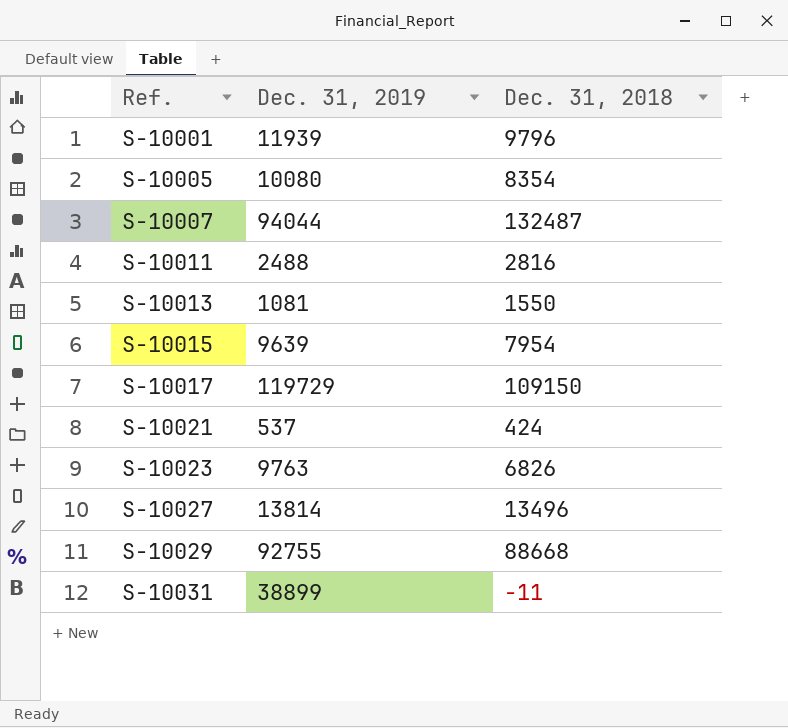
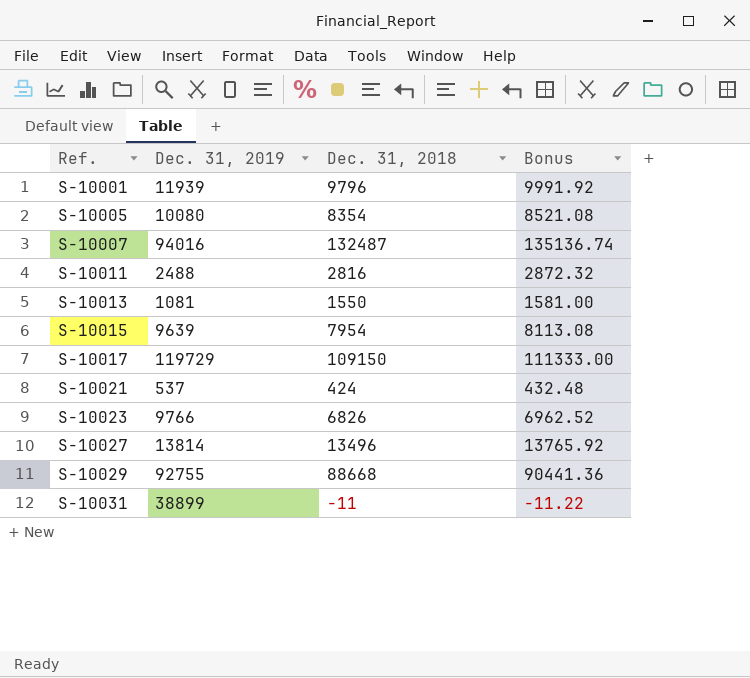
column Bonus | formula: none -> [Dec. 31, 2018] * 1.02
S-10007 | Dec. 31, 2019: 94044 -> 94016
S-10023 | Dec. 31, 2019: 9763 -> 9766

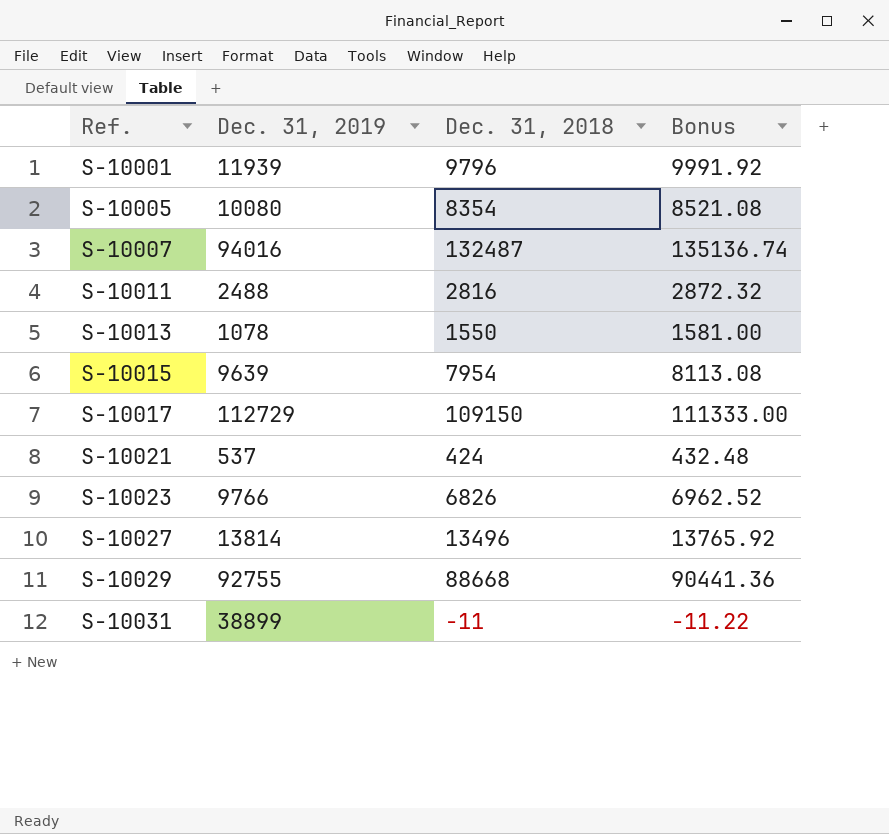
S-10013 | Dec. 31, 2019: 1081 -> 1078
S-10017 | Dec. 31, 2019: 119729 -> 112729

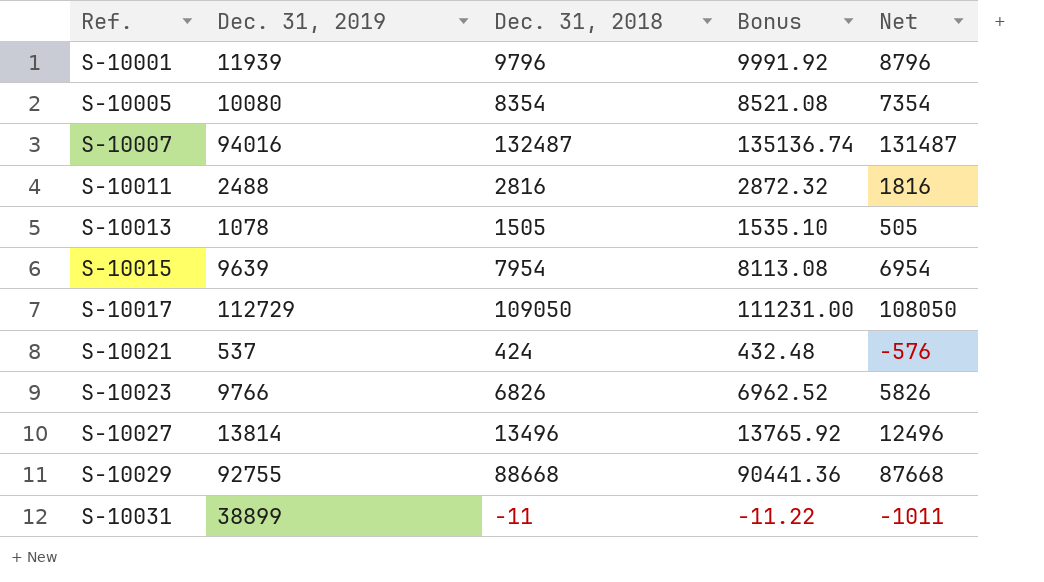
column Net | formula: none -> [Dec. 31, 2018] - 1000
S-10013 | Dec. 31, 2018: 1550 -> 1505
S-10013 | Bonus: 1581.00 -> 1535.10
S-10017 | Dec. 31, 2018: 109150 -> 109050
S-10017 | Bonus: 111333.00 -> 111231.00

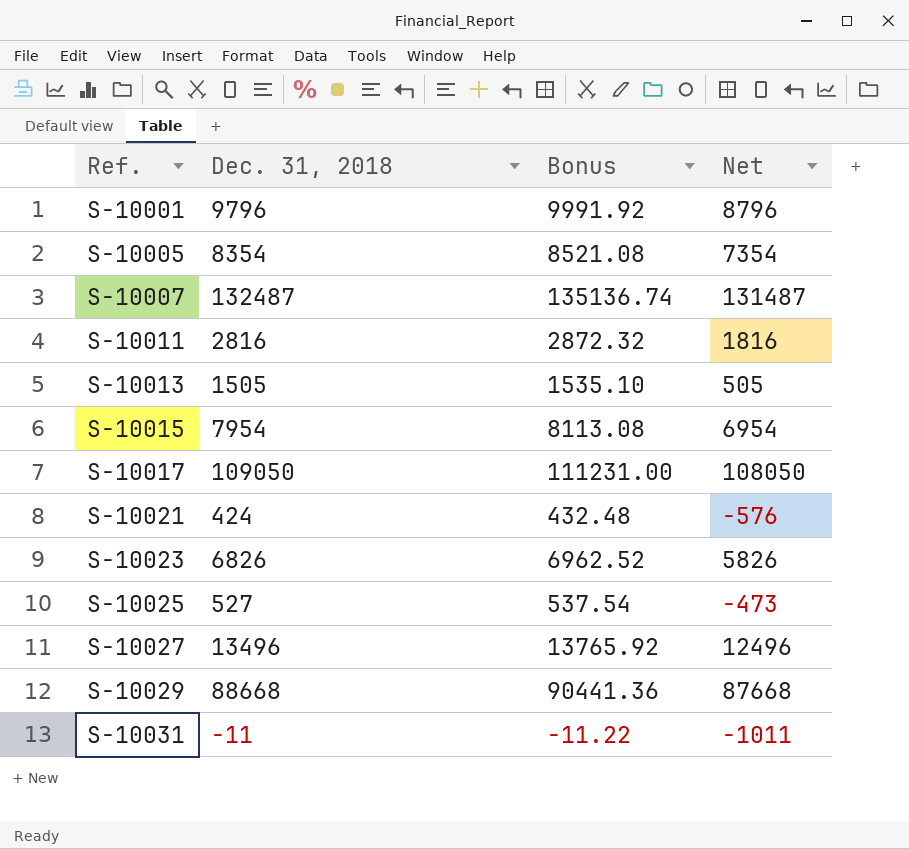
column Dec. 31, 2019 | position: 2 -> none
row S-10025: none -> 527 | 537.54 | -473

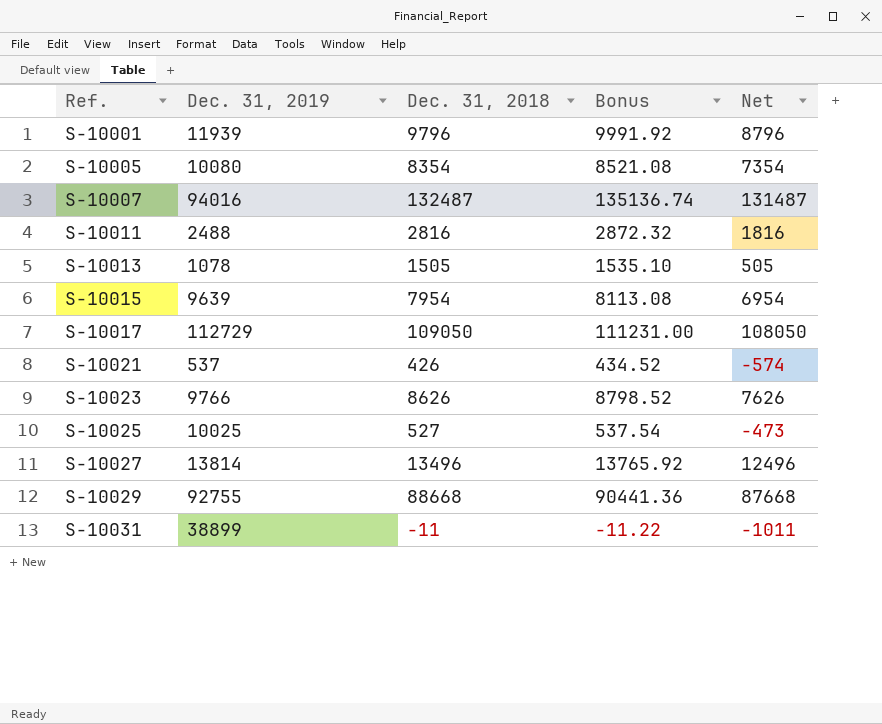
column Dec. 31, 2019 | position: none -> 2
S-10021 | Dec. 31, 2018: 424 -> 426
S-10021 | Bonus: 432.48 -> 434.52
S-10021 | Net: -576 -> -574
S-10023 | Dec. 31, 2018: 6826 -> 8626
S-10023 | Bonus: 6962.52 -> 8798.52
S-10023 | Net: 5826 -> 7626

